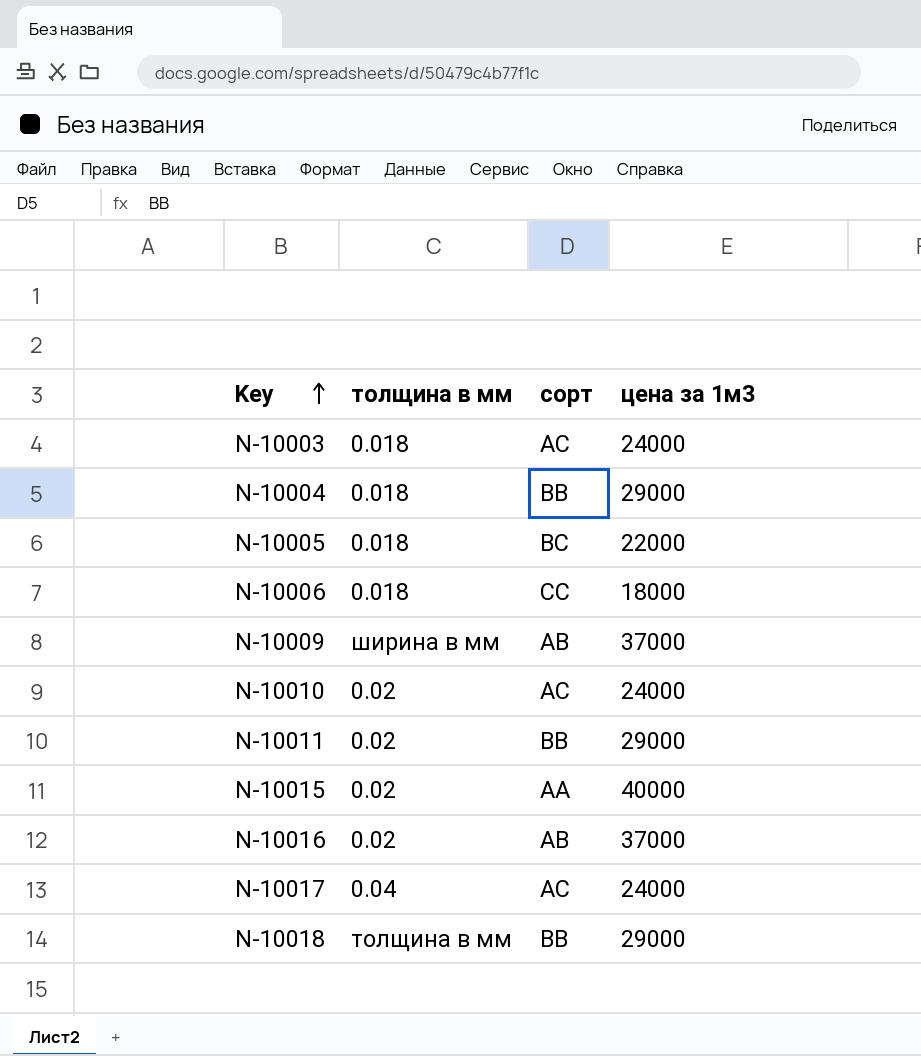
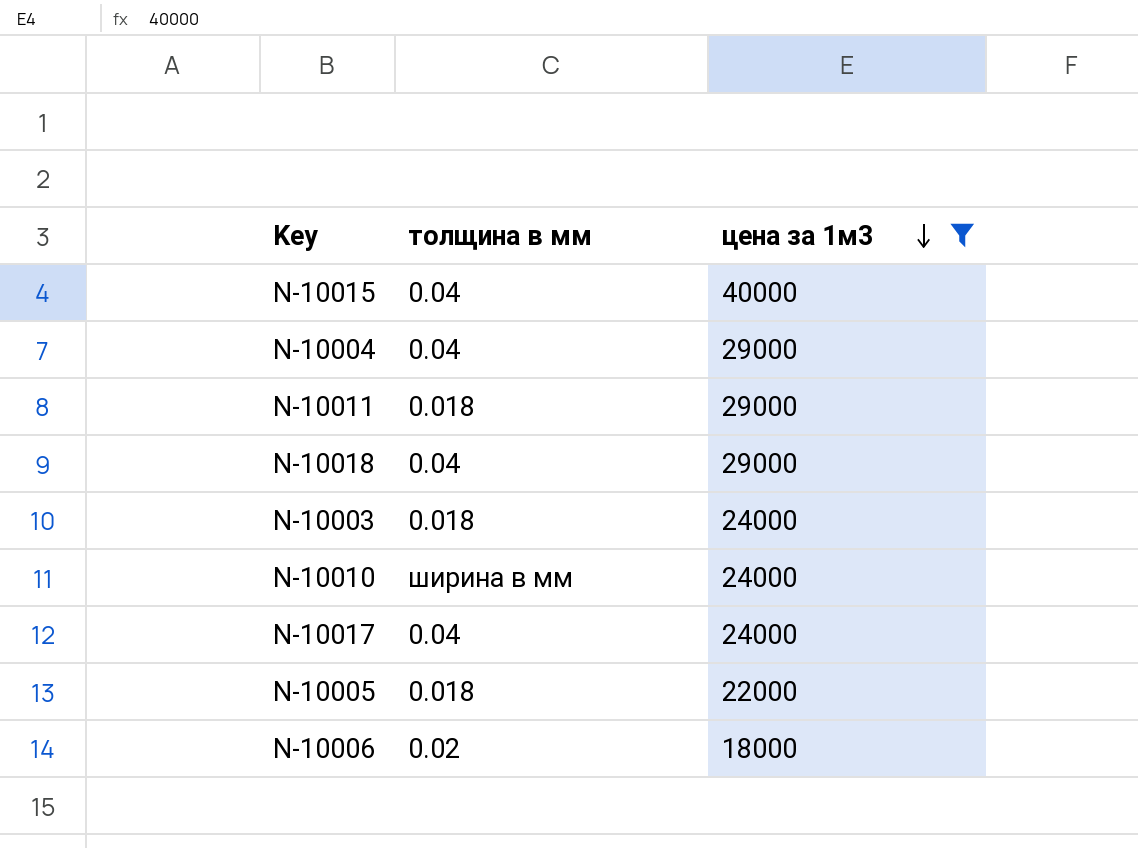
filter: none -> цена за 1м3 != 37000
row order: Key ascending -> цена за 1м3 descending
column сорт | position: 3 -> none
N-10015 | толщина в мм: 0.02 -> 0.04
N-10004 | толщина в мм: 0.018 -> 0.04
N-10011 | толщина в мм: 0.02 -> 0.018
N-10018 | толщина в мм: толщина в мм -> 0.04
N-10010 | толщина в мм: 0.02 -> ширина в мм
N-10006 | толщина в мм: 0.018 -> 0.02

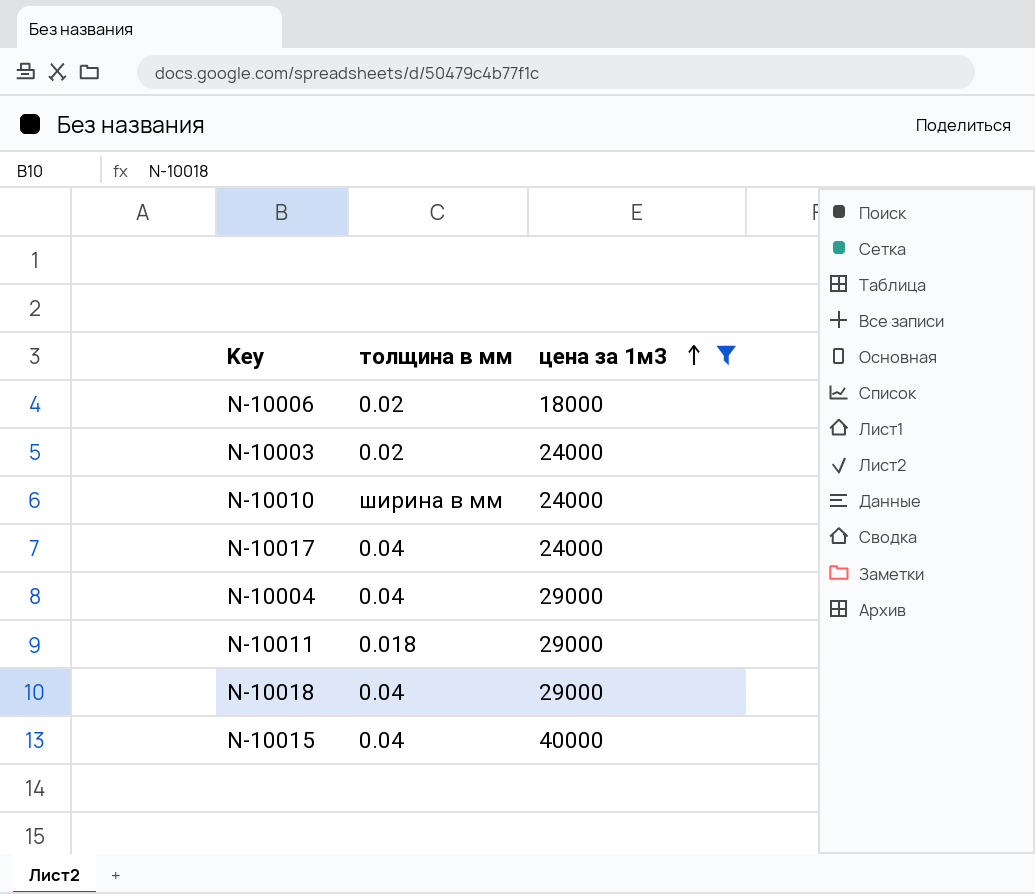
row order: цена за 1м3 descending -> цена за 1м3 ascending
row N-10005: 0.018 | 22000 -> none
N-10003 | толщина в мм: 0.018 -> 0.02

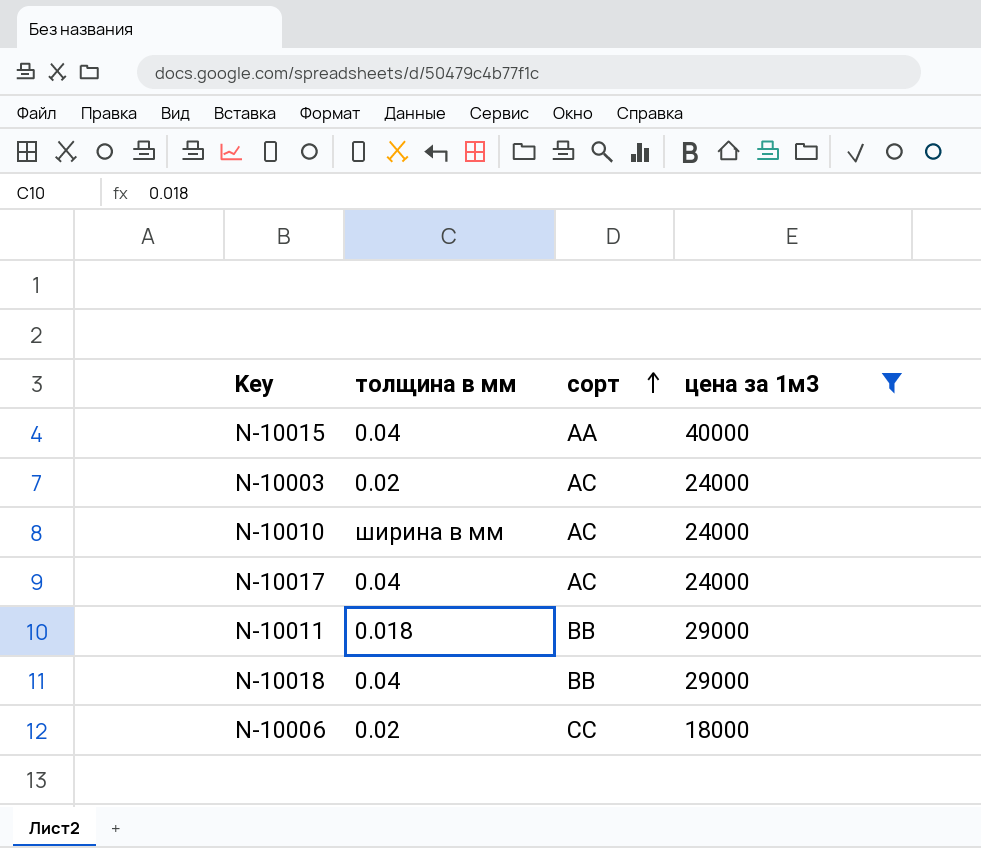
row order: цена за 1м3 ascending -> сорт ascending
column сорт | position: none -> 3
row N-10004: 0.04 | 29000 -> none

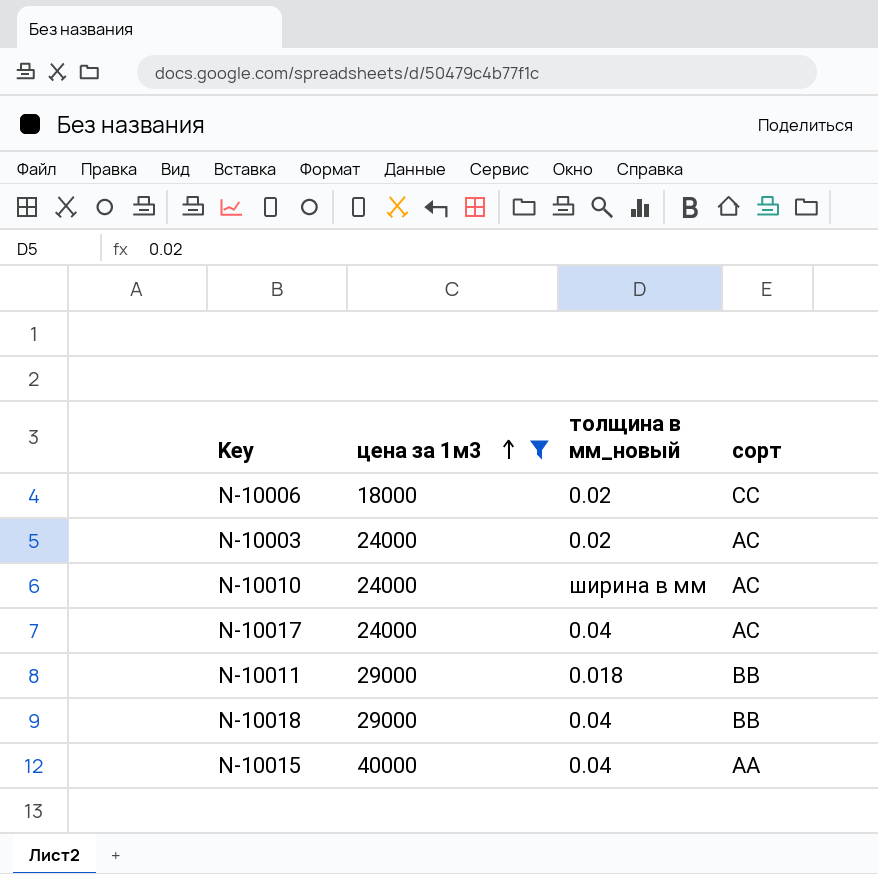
row order: сорт ascending -> цена за 1м3 ascending
column цена за 1м3 | position: 4 -> 2
column name: толщина в мм -> толщина в мм_новый

